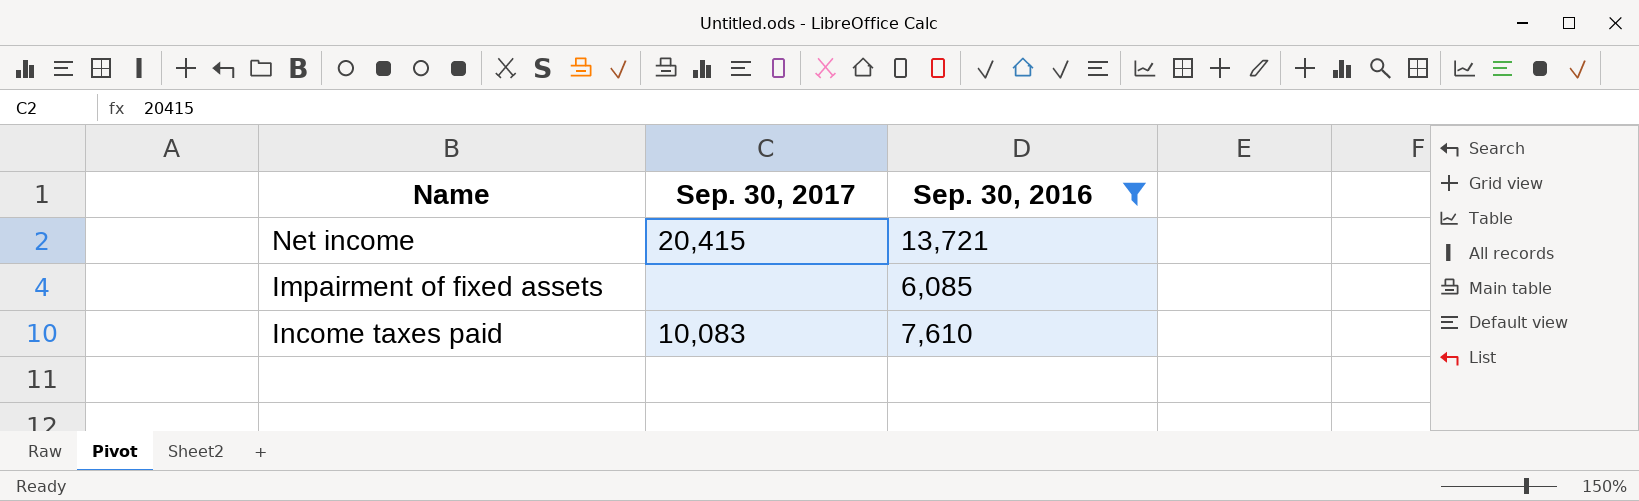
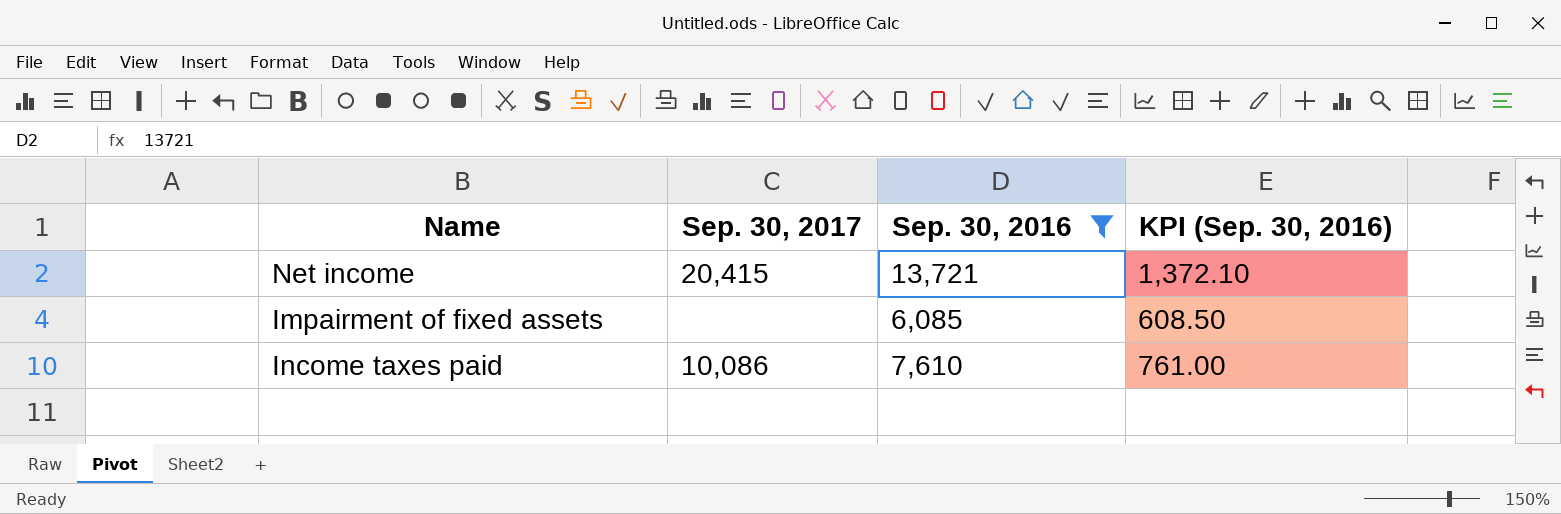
column KPI (Sep. 30, 2016) | formula: none -> [Sep. 30, 2016] * 0.1
Income taxes paid | Sep. 30, 2017: 10,083 -> 10,086

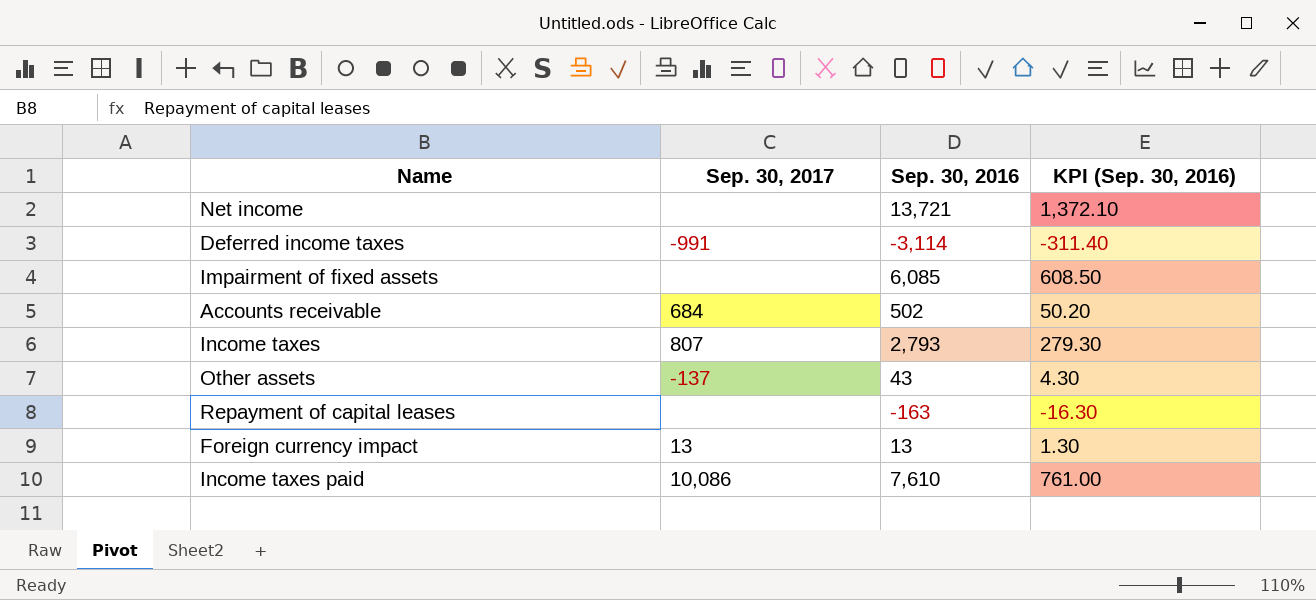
filter: Sep. 30, 2016 >= 6,085 -> none
Net income | Sep. 30, 2017: 20,415 -> none

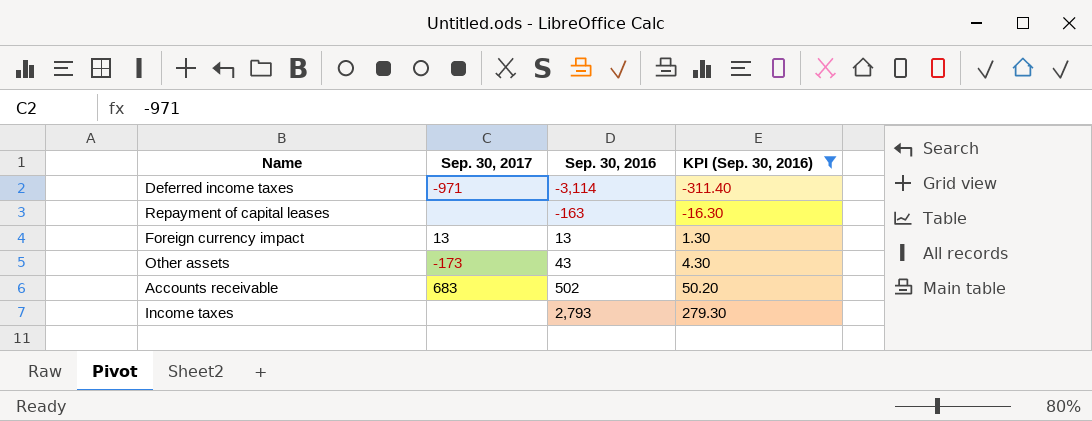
filter: none -> KPI (Sep. 30, 2016) <= 279.30
row order: none -> Sep. 30, 2016 ascending
Deferred income taxes | Sep. 30, 2017: -991 -> -971
Other assets | Sep. 30, 2017: -137 -> -173
Accounts receivable | Sep. 30, 2017: 684 -> 683
Income taxes | Sep. 30, 2017: 807 -> none

